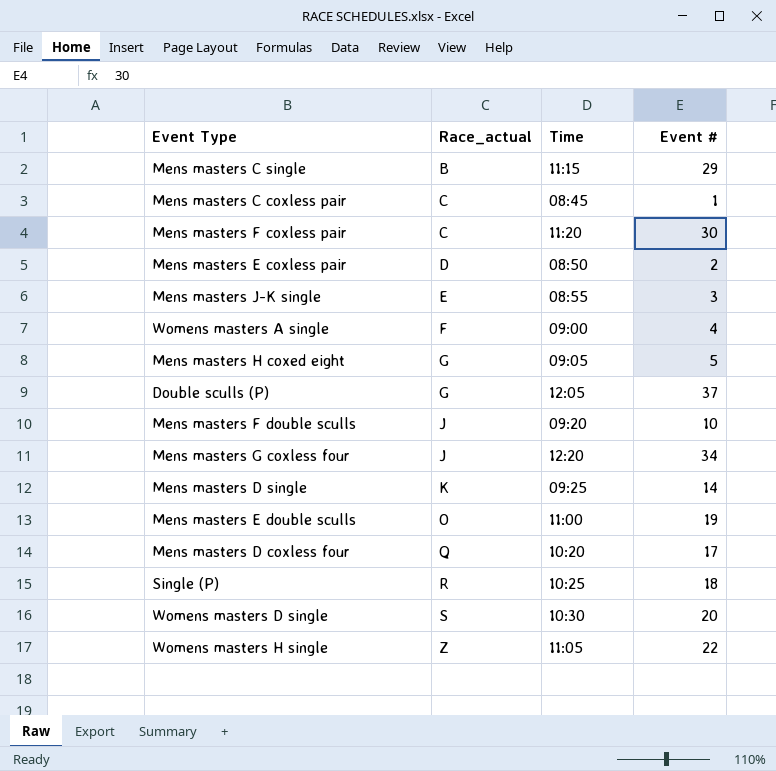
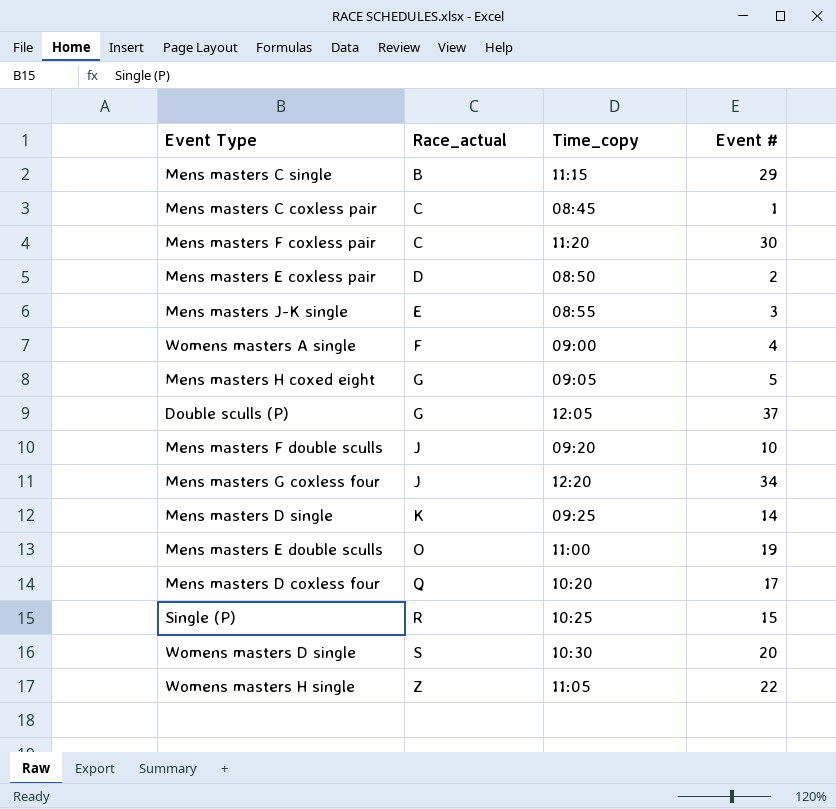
column name: Time -> Time_copy
Single (P) | Event #: 18 -> 15

